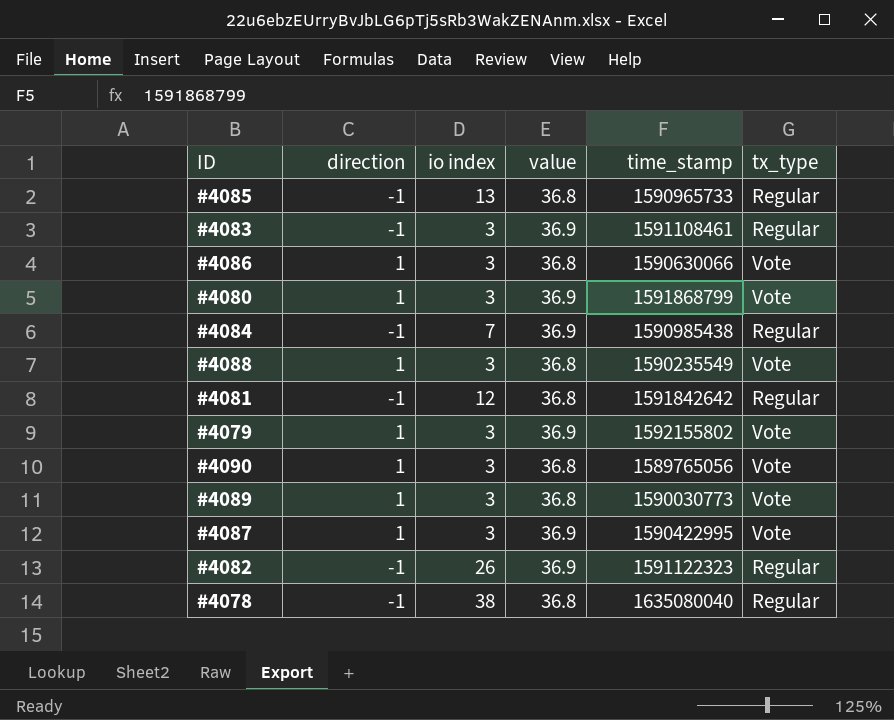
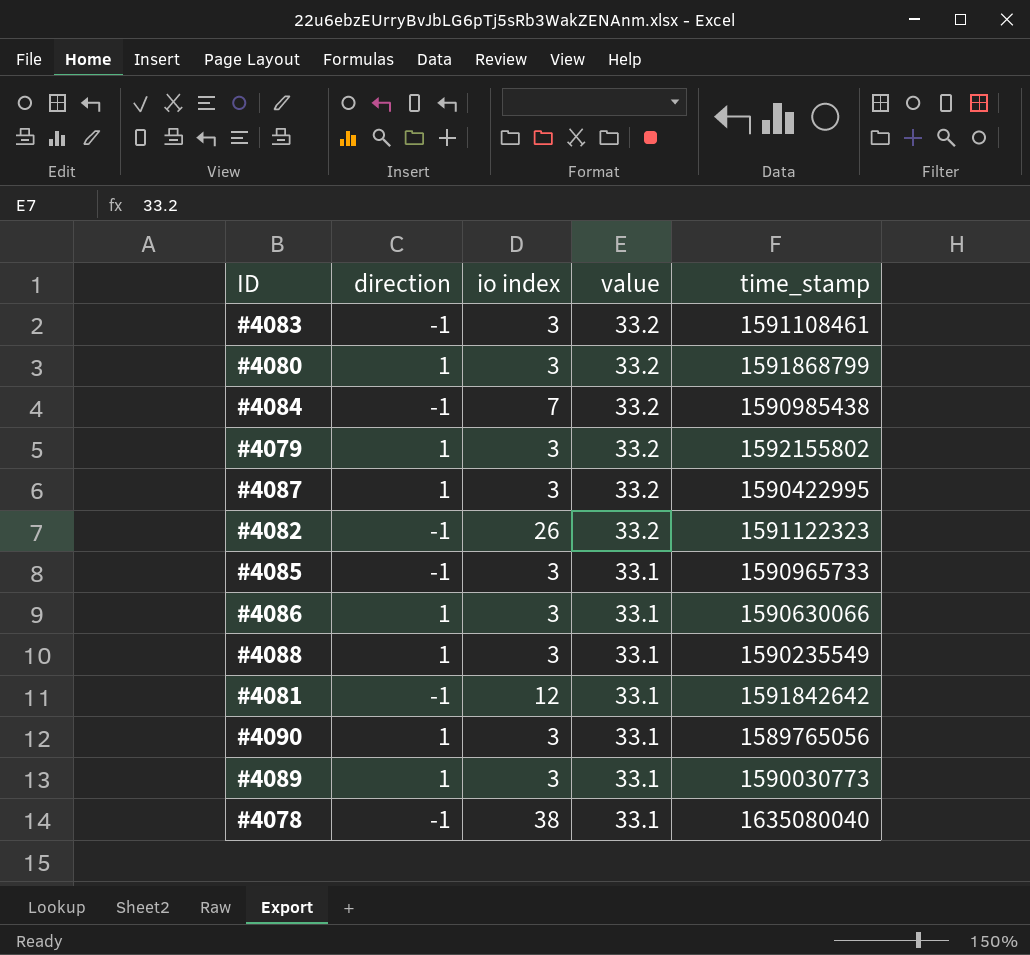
row order: none -> value descending
column tx_type | position: 6 -> none
#4083 | value: 36.9 -> 33.2
#4080 | value: 36.9 -> 33.2
#4084 | value: 36.9 -> 33.2
#4079 | value: 36.9 -> 33.2
#4087 | value: 36.9 -> 33.2
#4082 | value: 36.9 -> 33.2
#4085 | io index: 13 -> 3
#4085 | value: 36.8 -> 33.1
#4086 | value: 36.8 -> 33.1
#4088 | value: 36.8 -> 33.1
#4081 | value: 36.8 -> 33.1
#4090 | value: 36.8 -> 33.1
#4089 | value: 36.8 -> 33.1
#4078 | value: 36.8 -> 33.1

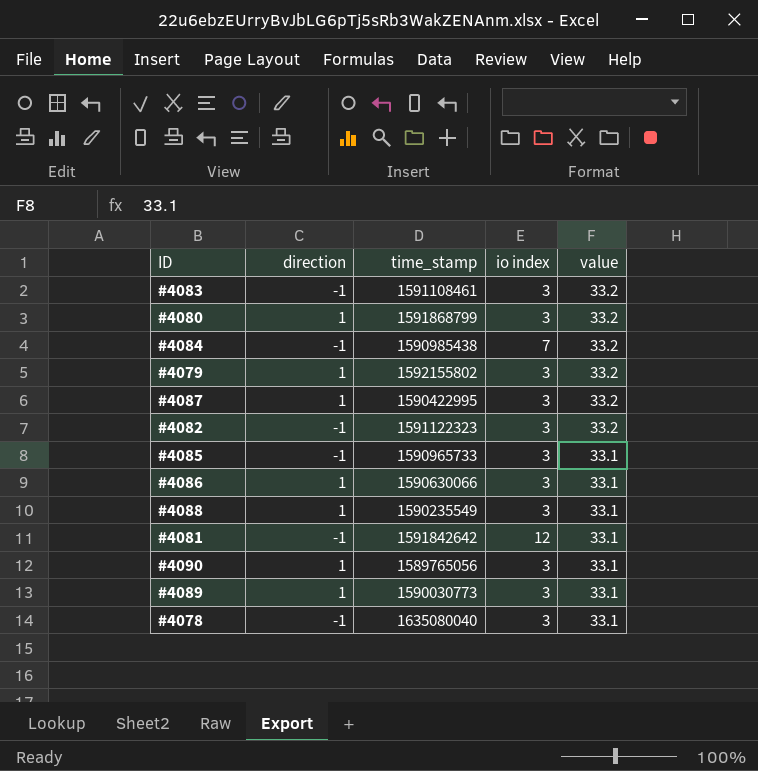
column time_stamp | position: 5 -> 3
#4082 | io index: 26 -> 3
#4078 | io index: 38 -> 3

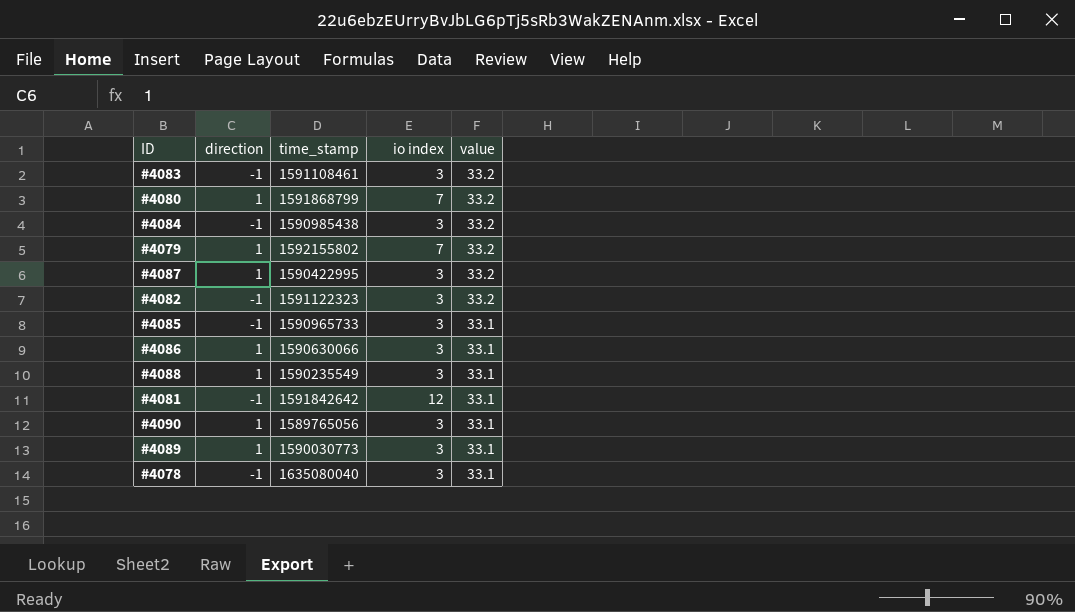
#4080 | io index: 3 -> 7
#4084 | io index: 7 -> 3
#4079 | io index: 3 -> 7

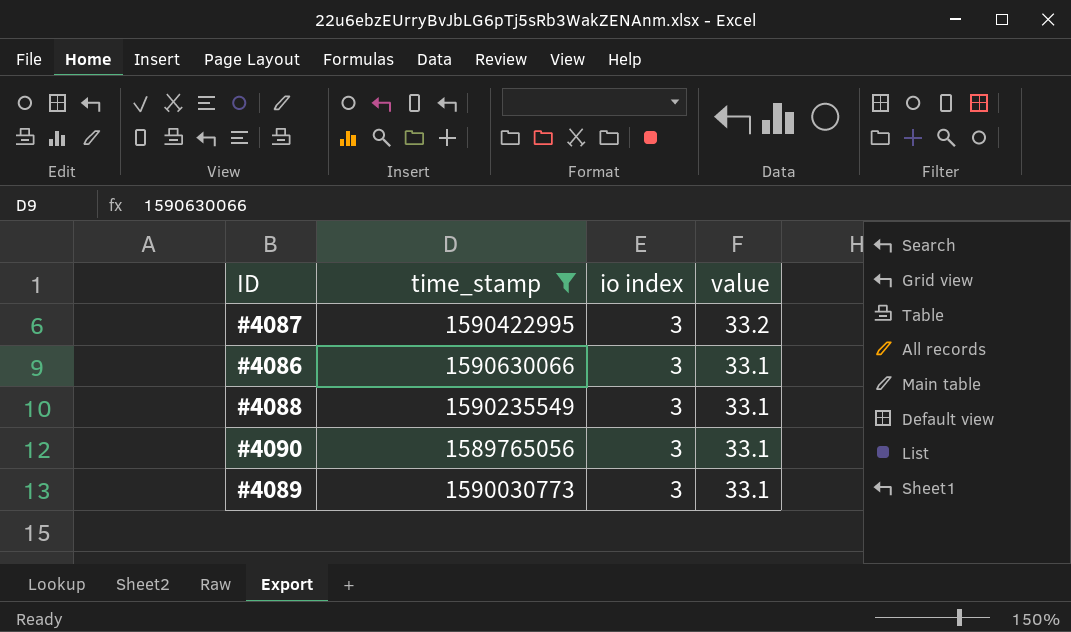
filter: none -> time_stamp <= 1590630066
column direction | position: 2 -> none

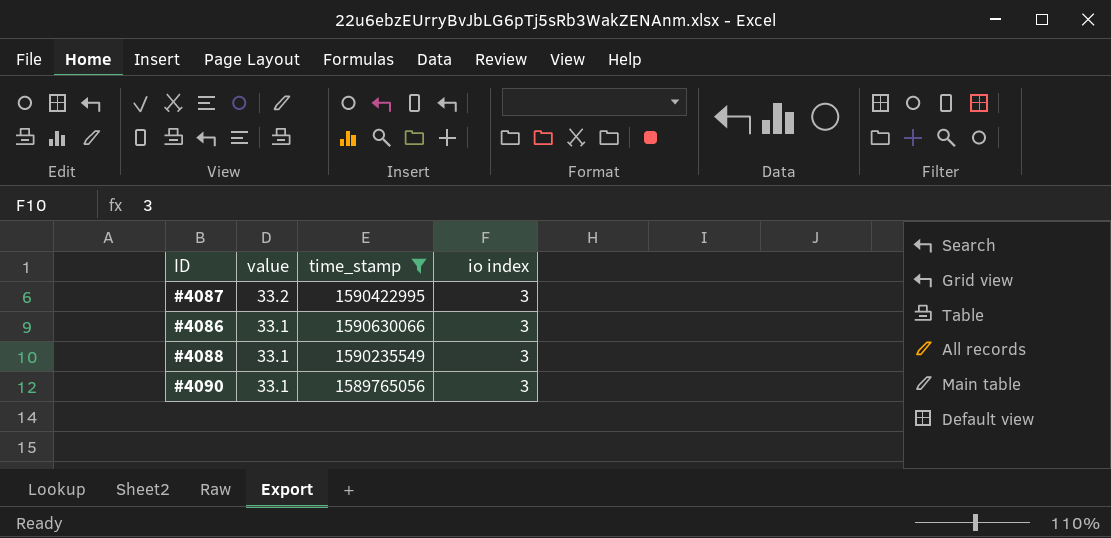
column value | position: 4 -> 2
row #4089: 1590030773 | 3 | 33.1 -> none

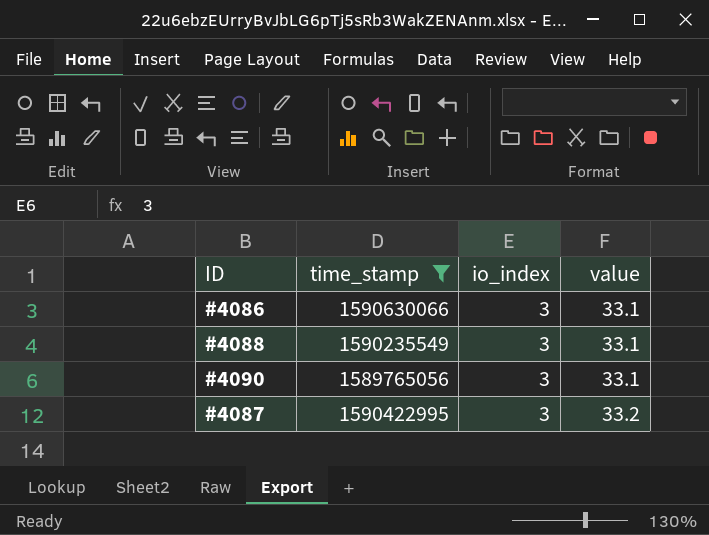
row order: value descending -> value ascending
column name: io index -> io_index
column value | position: 2 -> 4

